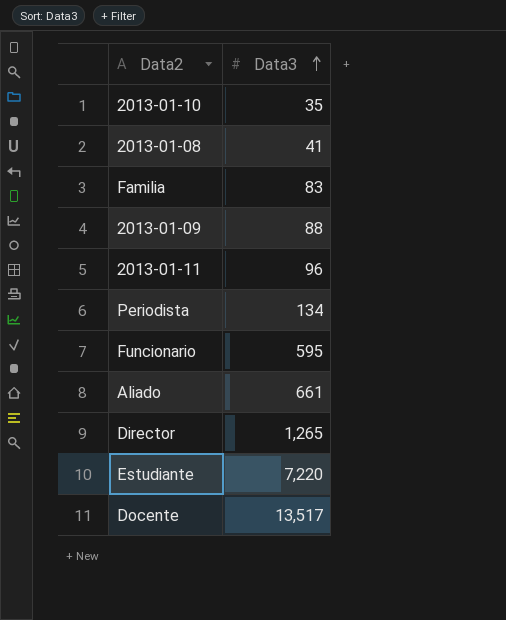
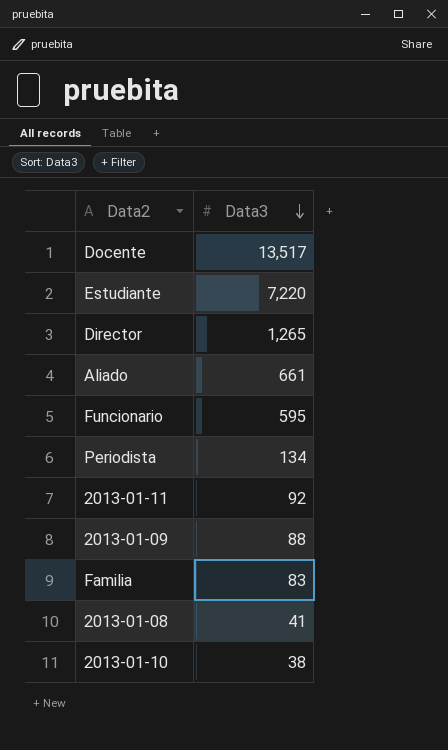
row order: Data3 ascending -> Data3 descending
2013-01-11 | Data3: 96 -> 92
2013-01-10 | Data3: 35 -> 38

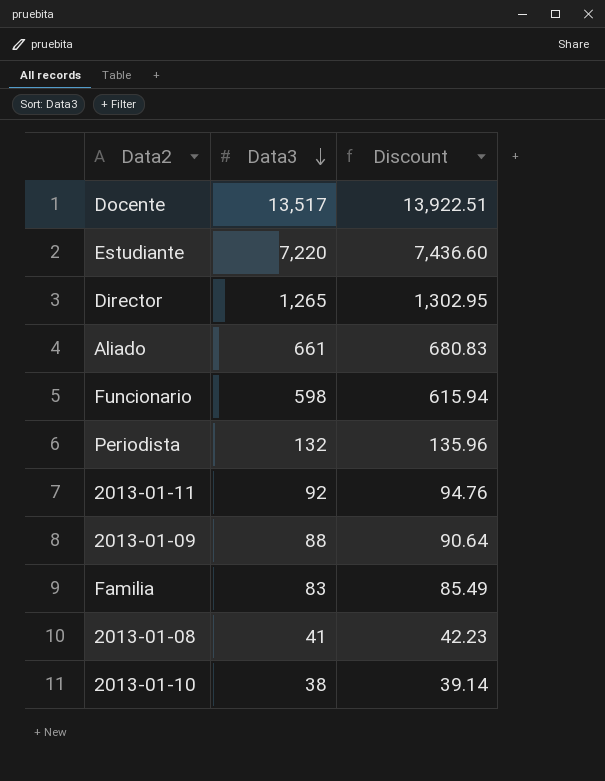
column Discount | formula: none -> [Data3] * 1.03
Funcionario | Data3: 595 -> 598
Periodista | Data3: 134 -> 132

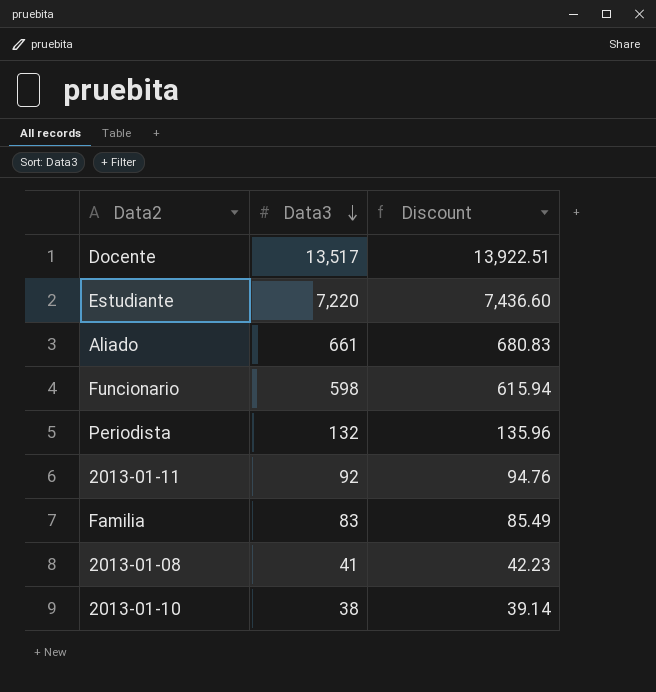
row Director: 1,265 | 1,302.95 -> none
row 2013-01-09: 88 | 90.64 -> none

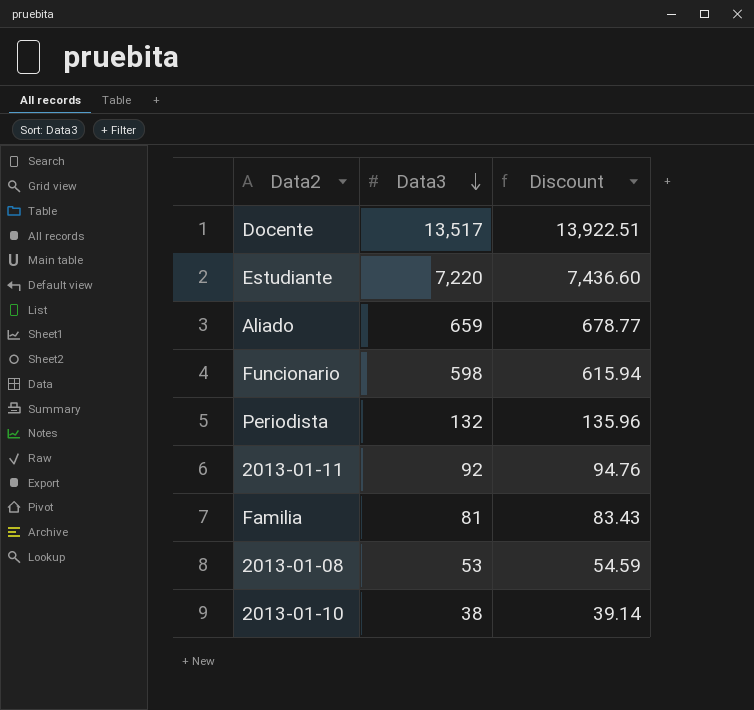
Aliado | Data3: 661 -> 659
Aliado | Discount: 680.83 -> 678.77
Familia | Data3: 83 -> 81
Familia | Discount: 85.49 -> 83.43
2013-01-08 | Data3: 41 -> 53
2013-01-08 | Discount: 42.23 -> 54.59

